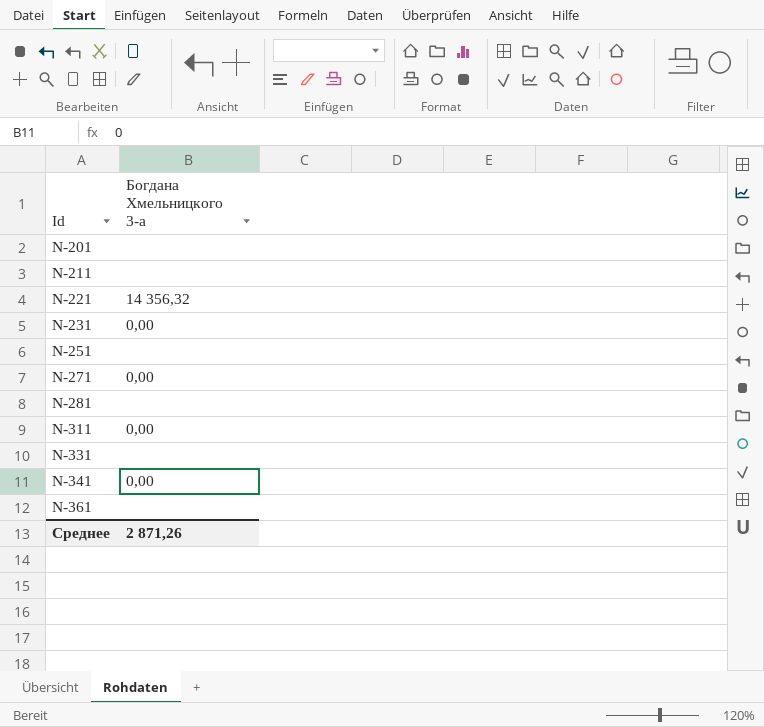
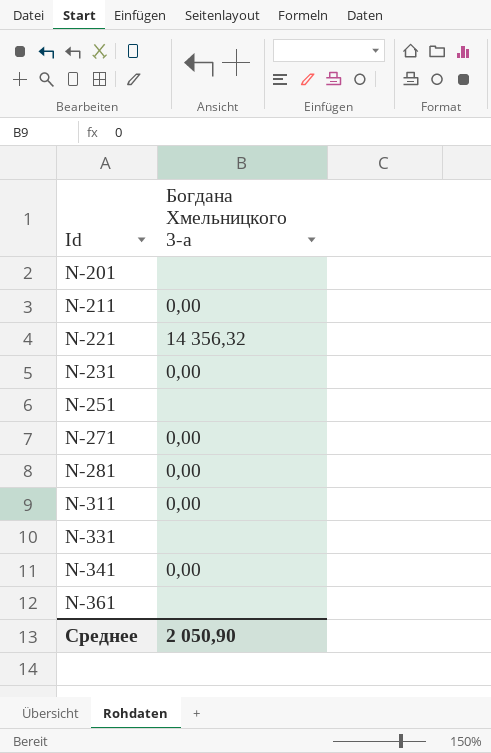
N-211 | Богдана Хмельницкого 3-а: none -> 0,00
N-281 | Богдана Хмельницкого 3-а: none -> 0,00
Среднее | Богдана Хмельницкого 3-а: 2 871,26 -> 2 050,90

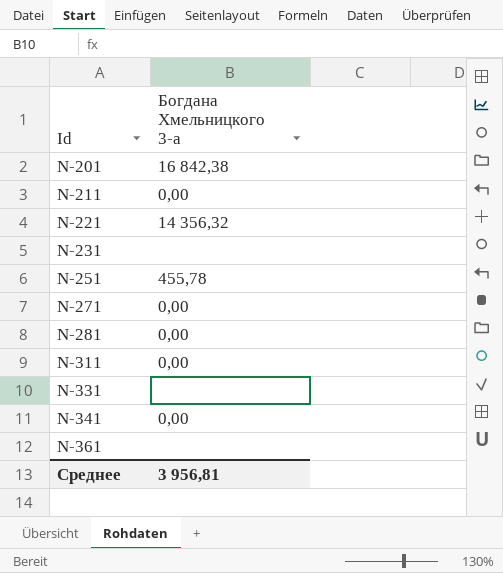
N-201 | Богдана Хмельницкого 3-а: none -> 16 842,38
N-231 | Богдана Хмельницкого 3-а: 0,00 -> none
N-251 | Богдана Хмельницкого 3-а: none -> 455,78
Среднее | Богдана Хмельницкого 3-а: 2 050,90 -> 3 956,81

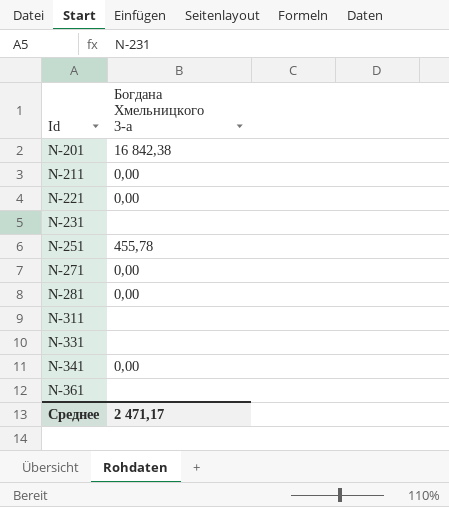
N-221 | Богдана Хмельницкого 3-а: 14 356,32 -> 0,00
N-311 | Богдана Хмельницкого 3-а: 0,00 -> none
Среднее | Богдана Хмельницкого 3-а: 3 956,81 -> 2 471,17

